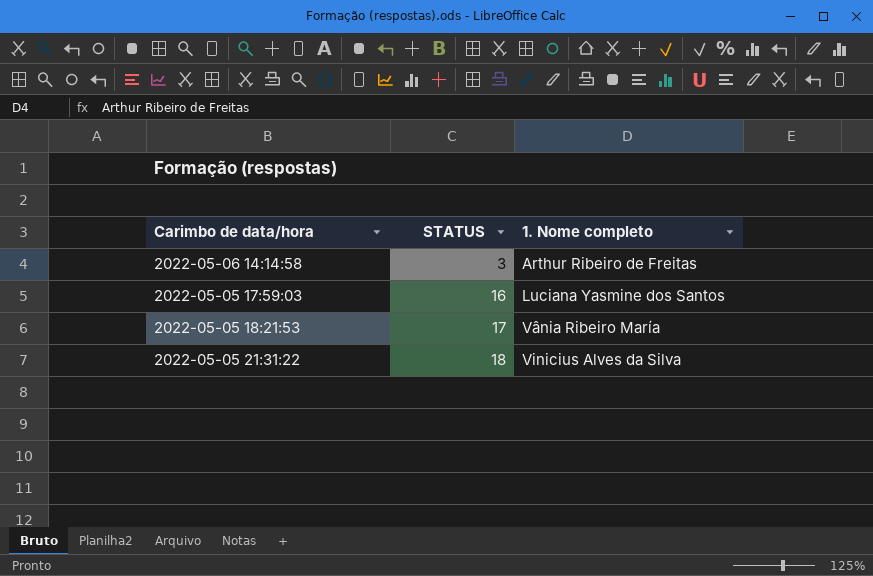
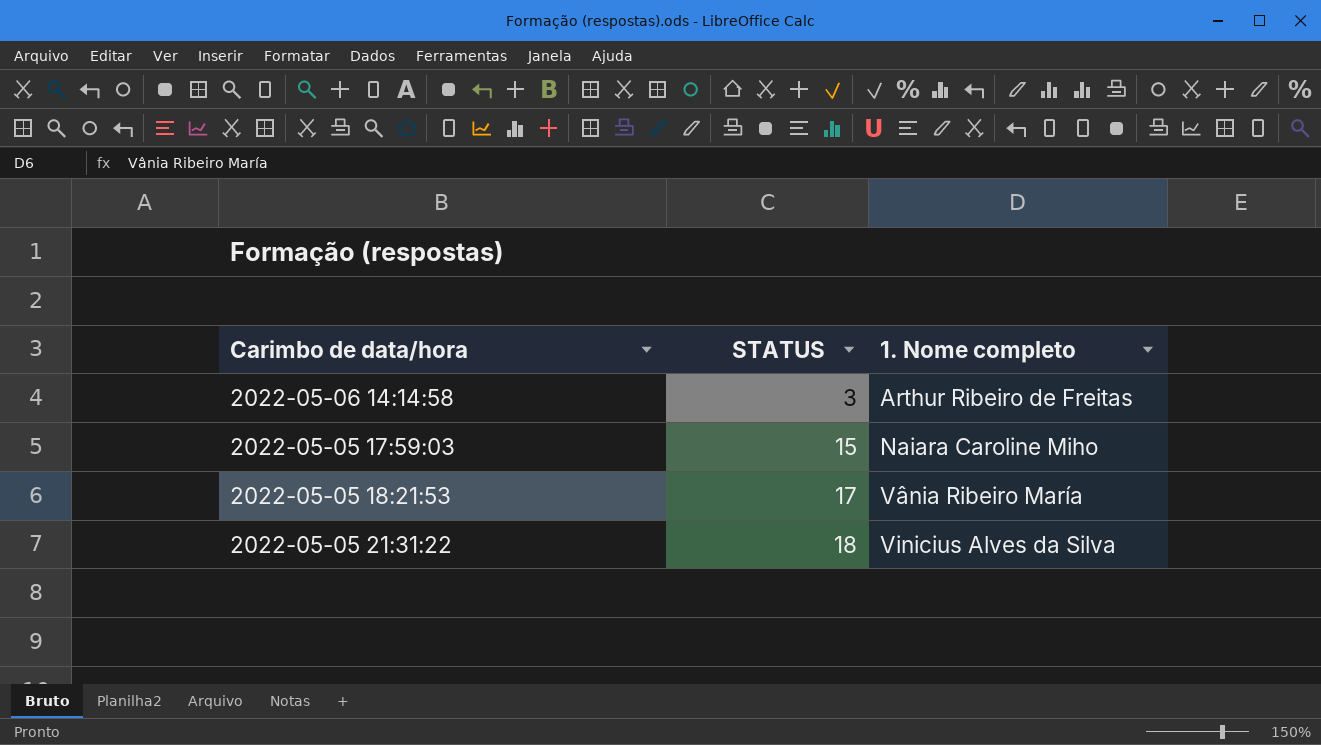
2022-05-05 17:59:03 | STATUS: 16 -> 15
2022-05-05 17:59:03 | 1. Nome completo: Luciana Yasmine dos Santos -> Naiara Caroline Miho

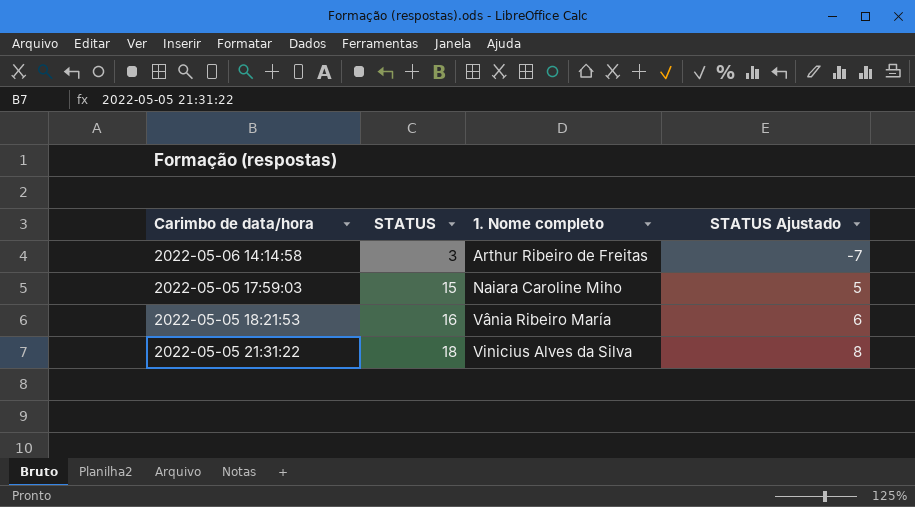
column STATUS Ajustado | formula: none -> [STATUS] - 10
2022-05-05 18:21:53 | STATUS: 17 -> 16

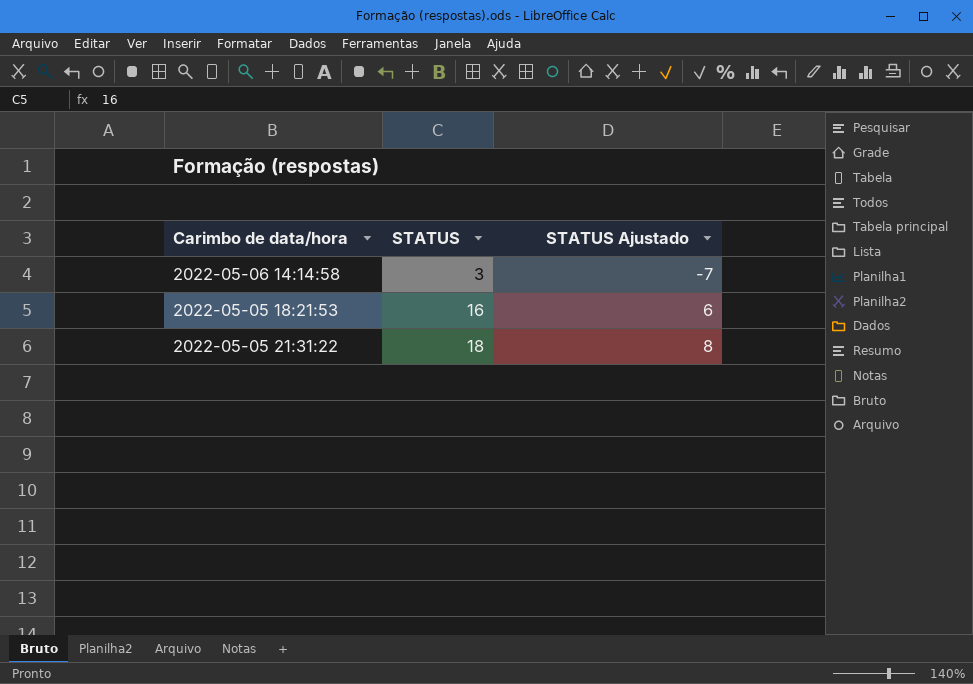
column 1. Nome completo | position: 3 -> none
row 2022-05-05 17:59:03: 15 | Naiara Caroline Miho | 5 -> none

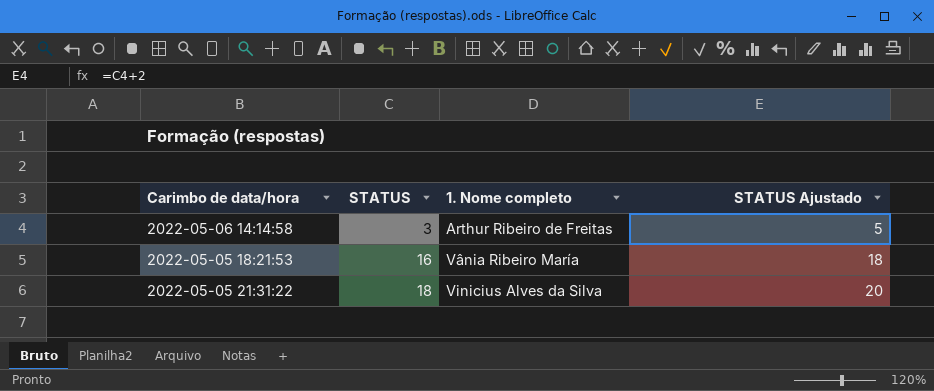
column 1. Nome completo | position: none -> 3
column STATUS Ajustado | formula: [STATUS] - 10 -> [STATUS] + 2

